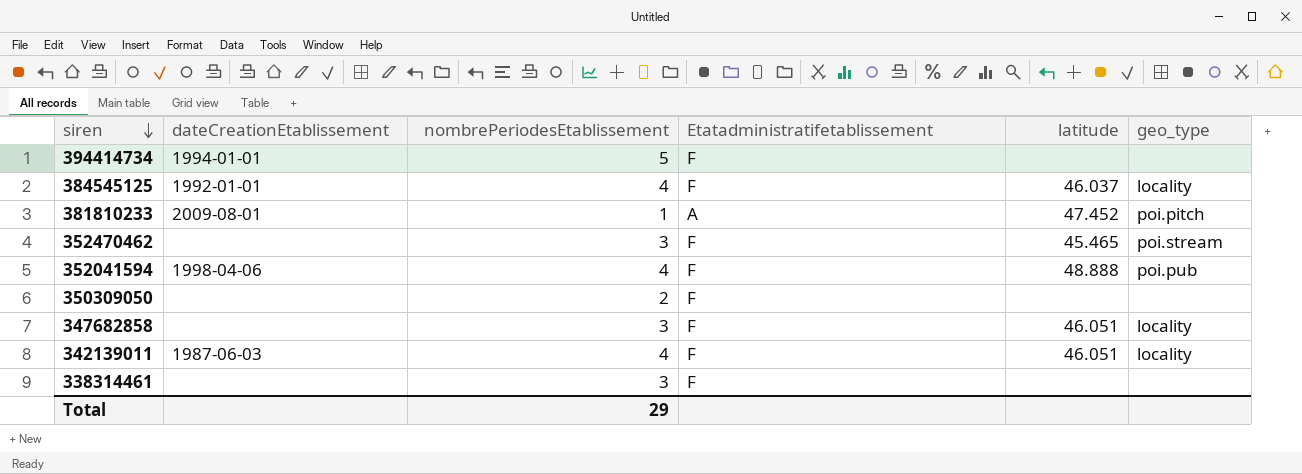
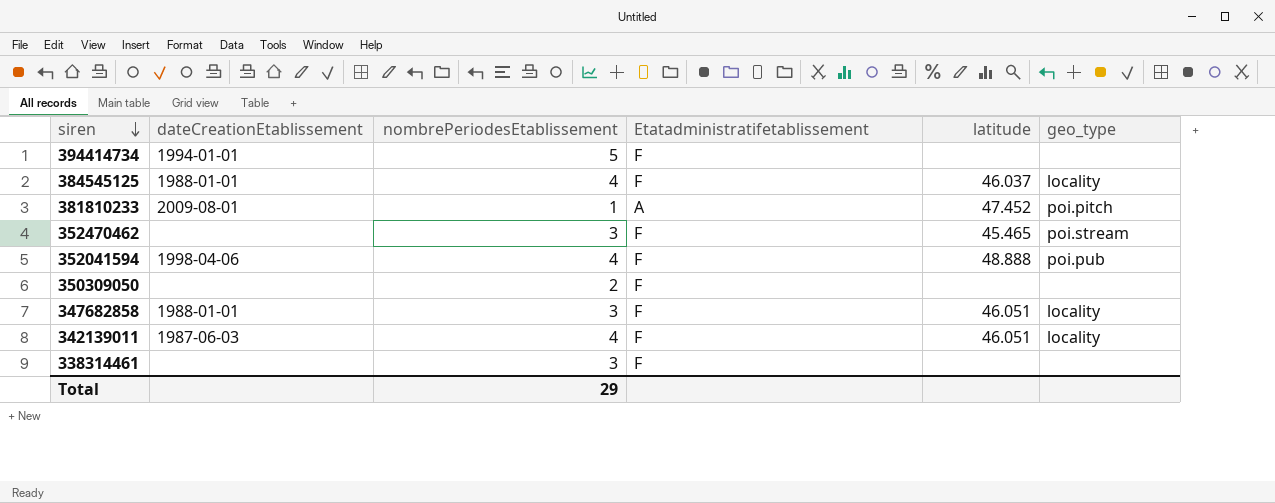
384545125 | dateCreationEtablissement: 1992-01-01 -> 1988-01-01
347682858 | dateCreationEtablissement: none -> 1988-01-01

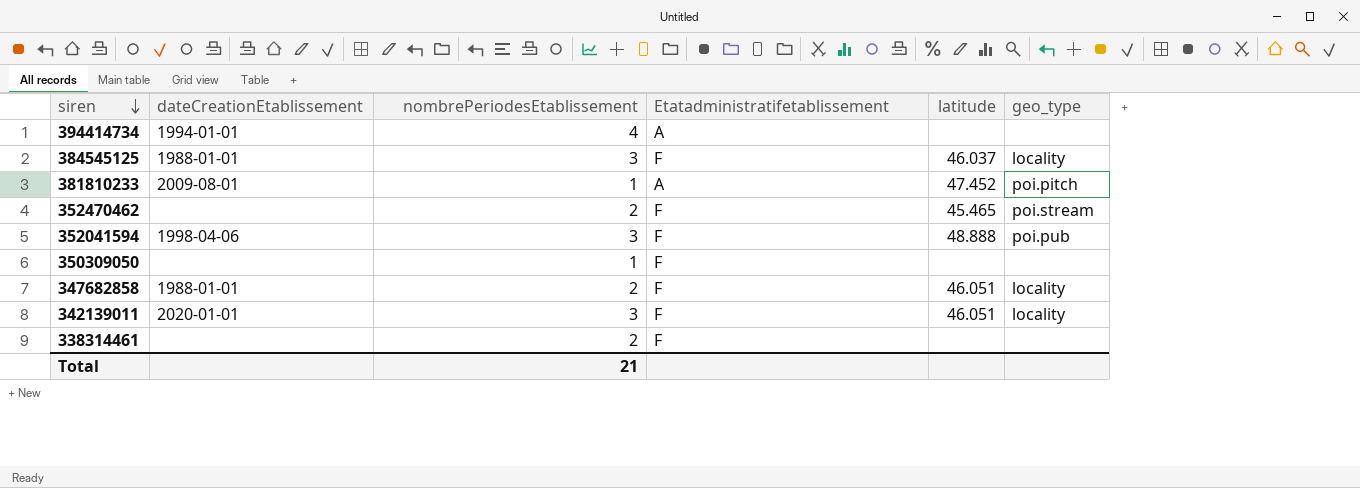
394414734 | nombrePeriodesEtablissement: 5 -> 4
394414734 | Etatadministratifetablissement: F -> A
384545125 | nombrePeriodesEtablissement: 4 -> 3
352470462 | nombrePeriodesEtablissement: 3 -> 2
352041594 | nombrePeriodesEtablissement: 4 -> 3
350309050 | nombrePeriodesEtablissement: 2 -> 1
347682858 | nombrePeriodesEtablissement: 3 -> 2
342139011 | dateCreationEtablissement: 1987-06-03 -> 2020-01-01
342139011 | nombrePeriodesEtablissement: 4 -> 3
338314461 | nombrePeriodesEtablissement: 3 -> 2
Total | nombrePeriodesEtablissement: 29 -> 21

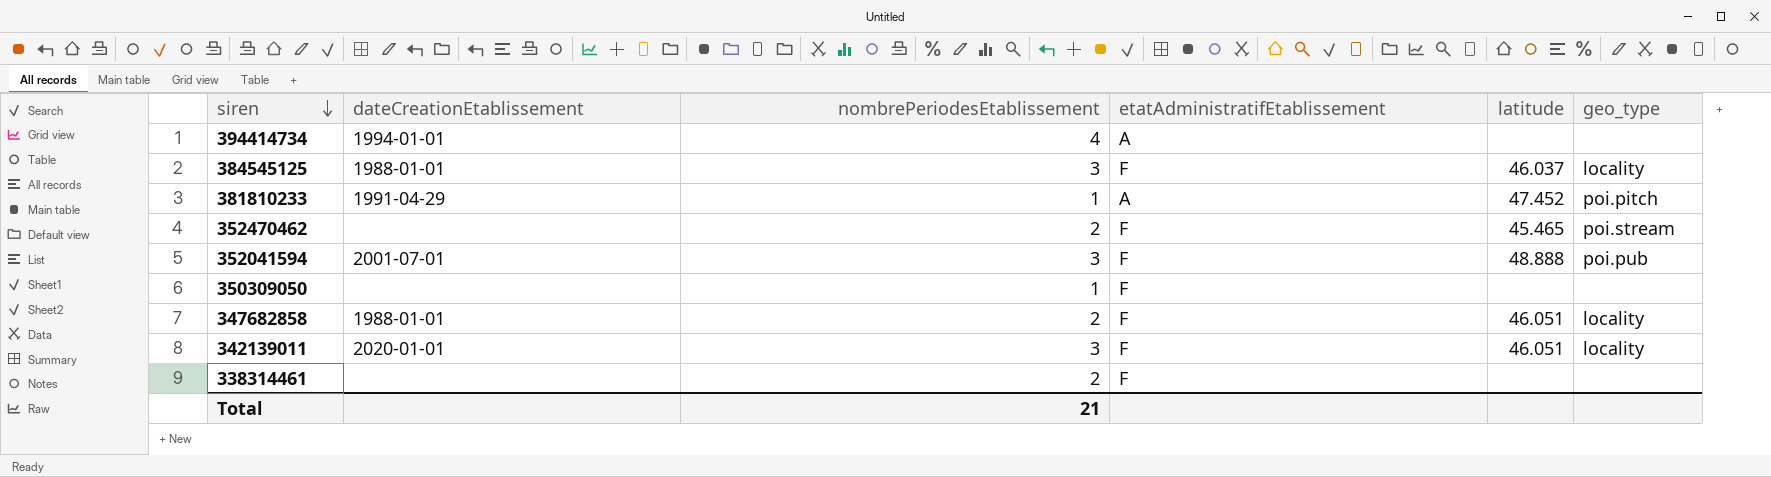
column name: Etatadministratifetablissement -> etatAdministratifEtablissement
381810233 | dateCreationEtablissement: 2009-08-01 -> 1991-04-29
352041594 | dateCreationEtablissement: 1998-04-06 -> 2001-07-01

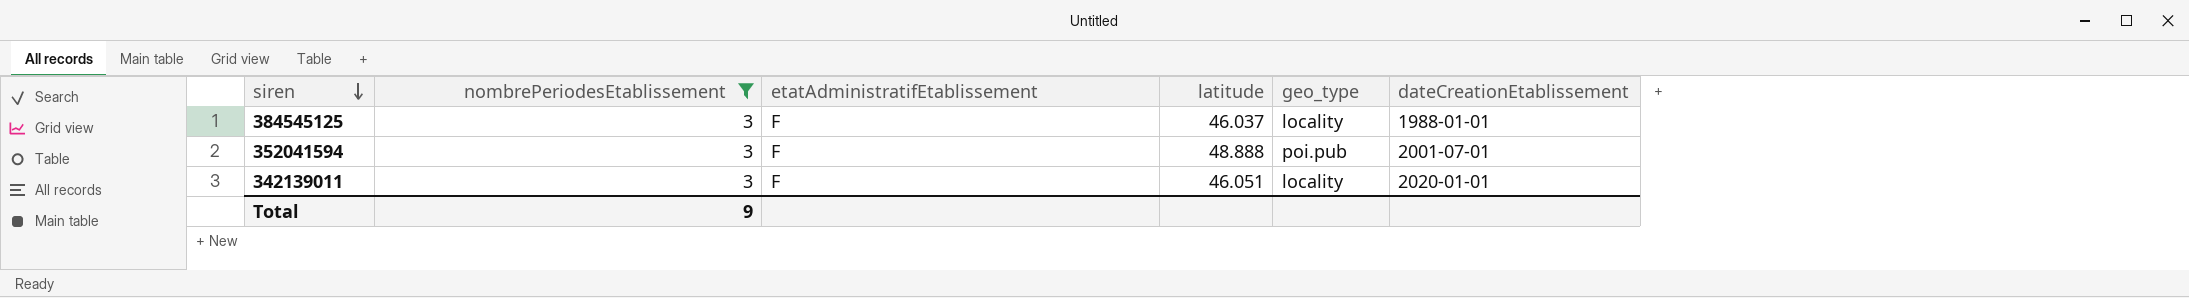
filter: none -> nombrePeriodesEtablissement = 3
column dateCreationEtablissement | position: 2 -> 6
Total | nombrePeriodesEtablissement: 21 -> 9

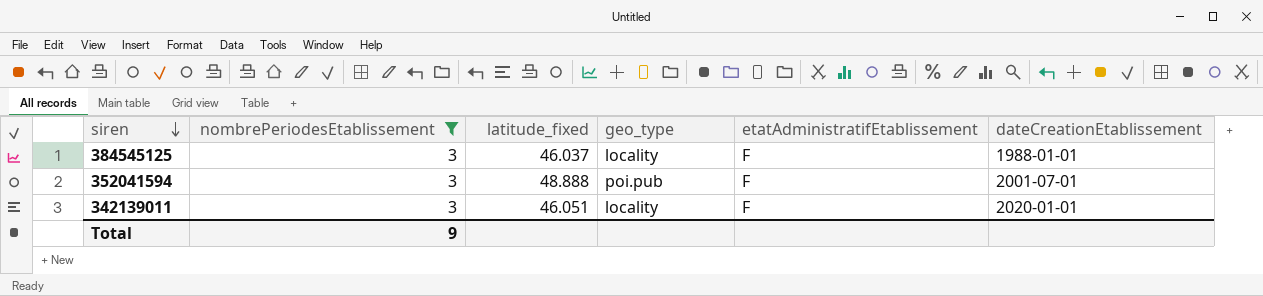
column name: latitude -> latitude_fixed
column etatAdministratifEtablissement | position: 3 -> 5

